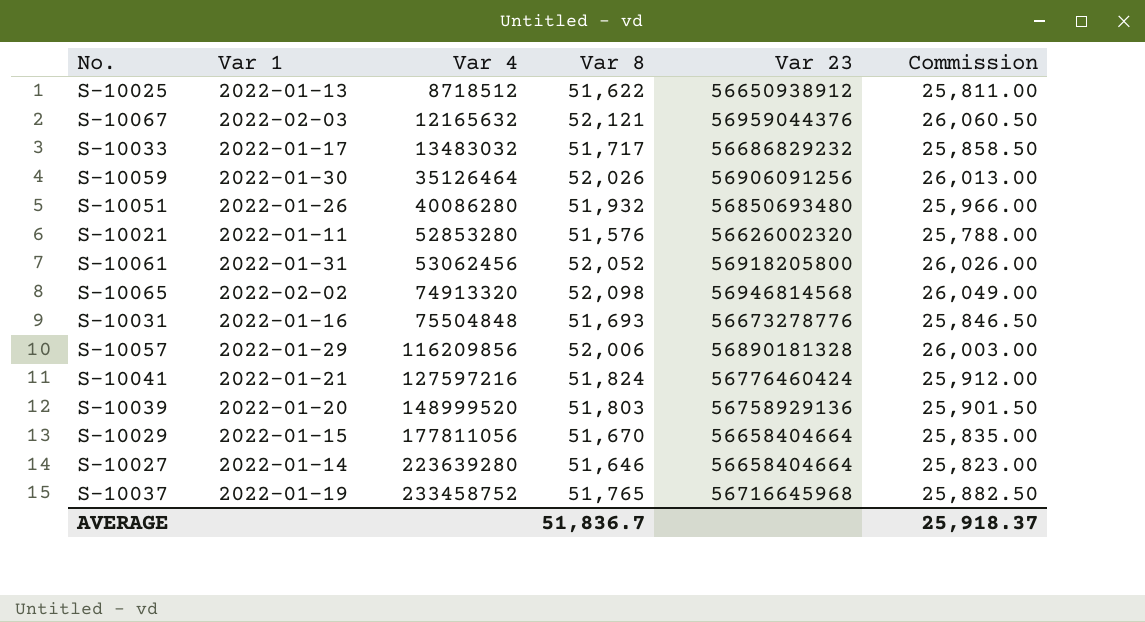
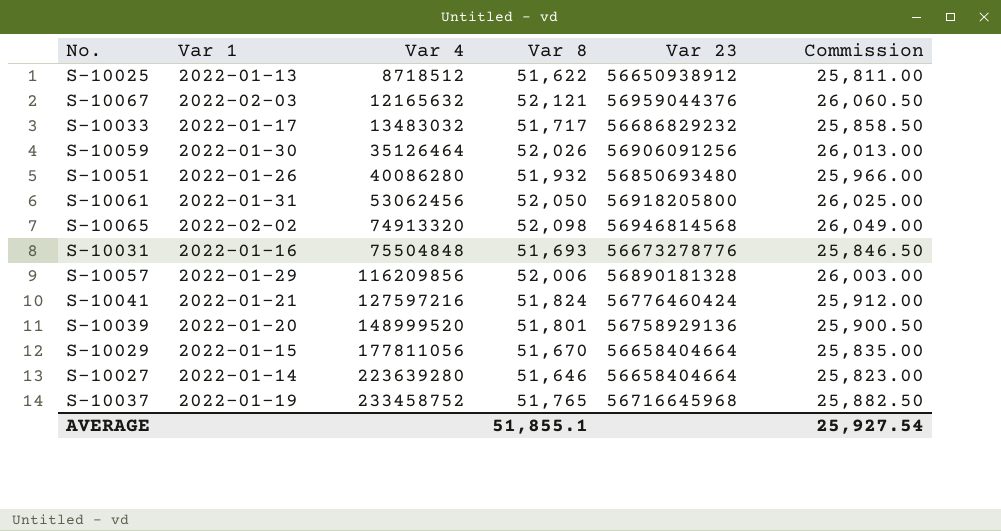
row S-10021: 2022-01-11 | 52853280 | 51,576 | 56626002320 | 25,788.00 -> none
S-10061 | Var 8: 52,052 -> 52,050
S-10061 | Commission: 26,026.00 -> 26,025.00
S-10039 | Var 8: 51,803 -> 51,801
S-10039 | Commission: 25,901.50 -> 25,900.50
AVERAGE | Var 8: 51,836.7 -> 51,855.1
AVERAGE | Commission: 25,918.37 -> 25,927.54

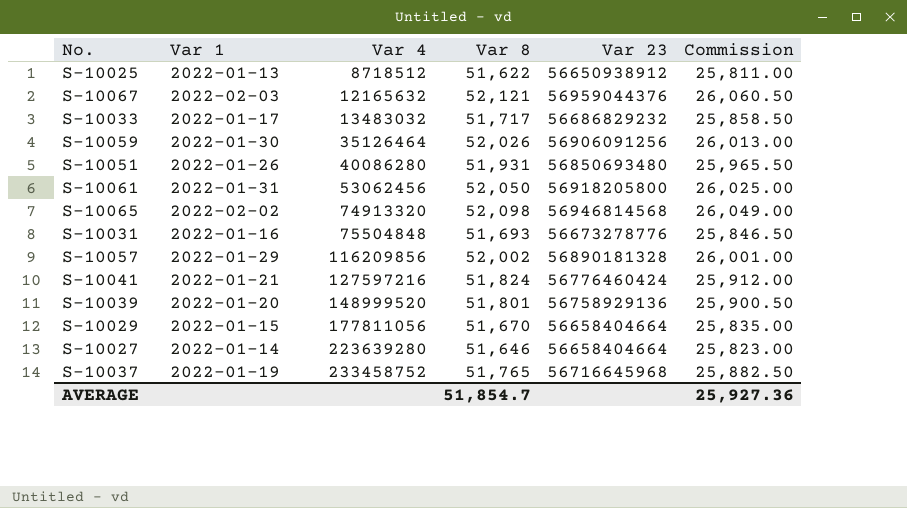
S-10051 | Var 8: 51,932 -> 51,931
S-10051 | Commission: 25,966.00 -> 25,965.50
S-10057 | Var 8: 52,006 -> 52,002
S-10057 | Commission: 26,003.00 -> 26,001.00
AVERAGE | Var 8: 51,855.1 -> 51,854.7
AVERAGE | Commission: 25,927.54 -> 25,927.36

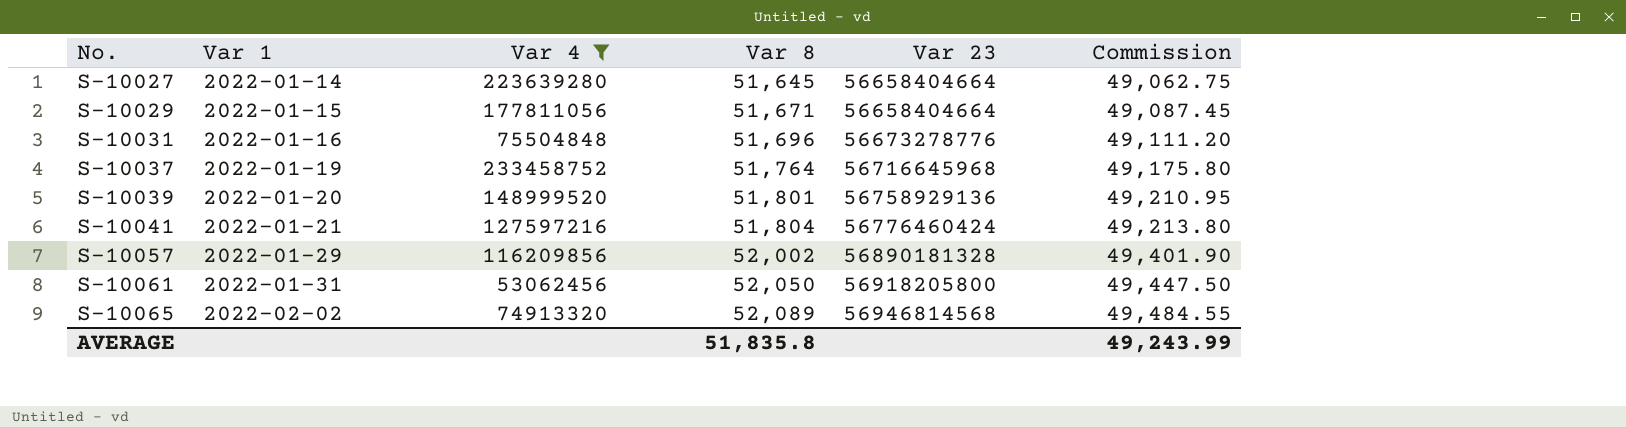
filter: none -> Var 4 >= 53062456
row order: Var 4 ascending -> No. ascending
column Commission | formula: [Var 8] * 0.5 -> [Var 8] * 0.95
S-10027 | Var 8: 51,646 -> 51,645
S-10029 | Var 8: 51,670 -> 51,671
S-10031 | Var 8: 51,693 -> 51,696
S-10037 | Var 8: 51,765 -> 51,764
S-10041 | Var 8: 51,824 -> 51,804
S-10065 | Var 8: 52,098 -> 52,089
AVERAGE | Var 8: 51,854.7 -> 51,835.8
AVERAGE | Commission: 25,927.36 -> 49,243.99

